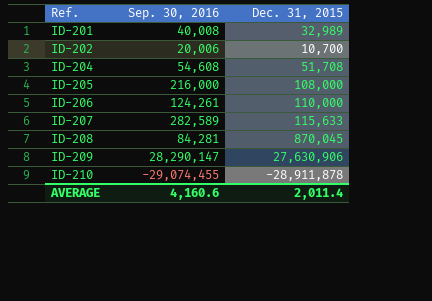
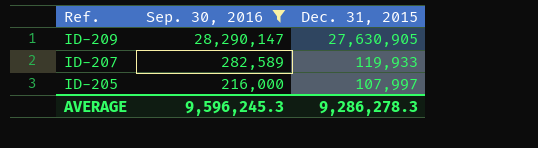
filter: none -> Sep. 30, 2016 >= 216,000
row order: Ref. ascending -> Ref. descending
ID-209 | Dec. 31, 2015: 27,630,906 -> 27,630,905
ID-207 | Dec. 31, 2015: 115,633 -> 119,933
ID-205 | Dec. 31, 2015: 108,000 -> 107,997
AVERAGE | Sep. 30, 2016: 4,160.6 -> 9,596,245.3
AVERAGE | Dec. 31, 2015: 2,011.4 -> 9,286,278.3

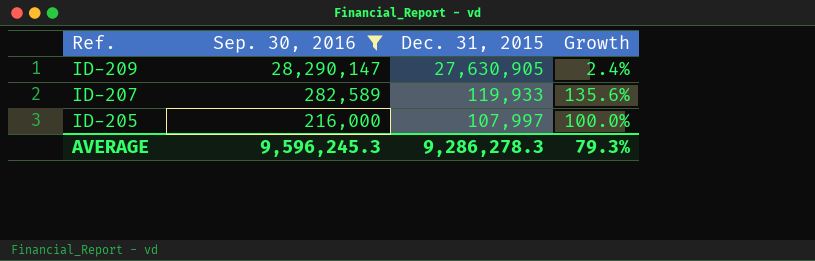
column Growth | formula: none -> ([Sep. 30, 2016] - [Dec. 31, 2015]) / [Dec. 31, 2015]

